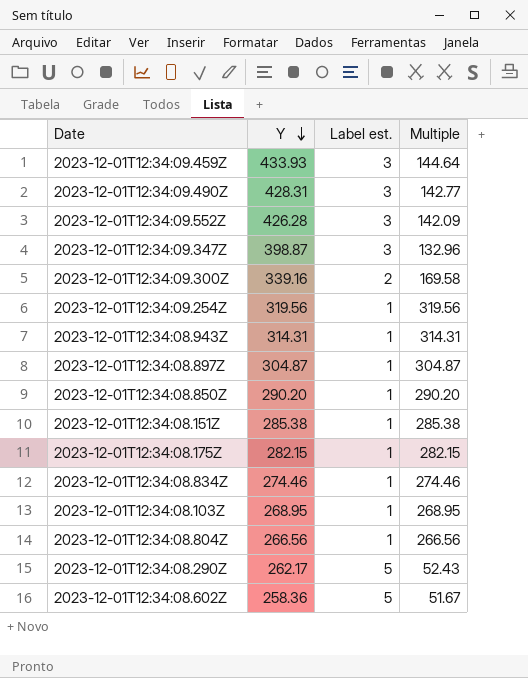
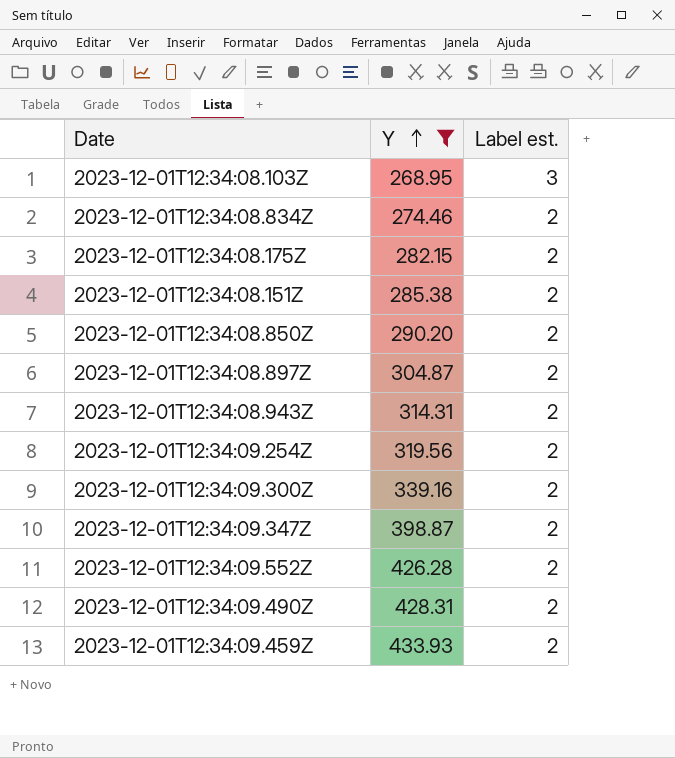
filter: none -> Y >= 268.95
row order: Y descending -> Y ascending
column Multiple | formula: [Y] / [Label est.] -> none
2023-12-01T12:34:08.103Z | Label est.: 1 -> 3
2023-12-01T12:34:08.834Z | Label est.: 1 -> 2
2023-12-01T12:34:08.175Z | Label est.: 1 -> 2
2023-12-01T12:34:08.151Z | Label est.: 1 -> 2
2023-12-01T12:34:08.850Z | Label est.: 1 -> 2
2023-12-01T12:34:08.897Z | Label est.: 1 -> 2
2023-12-01T12:34:08.943Z | Label est.: 1 -> 2
2023-12-01T12:34:09.254Z | Label est.: 1 -> 2
2023-12-01T12:34:09.347Z | Label est.: 3 -> 2
2023-12-01T12:34:09.552Z | Label est.: 3 -> 2
2023-12-01T12:34:09.490Z | Label est.: 3 -> 2
2023-12-01T12:34:09.459Z | Label est.: 3 -> 2

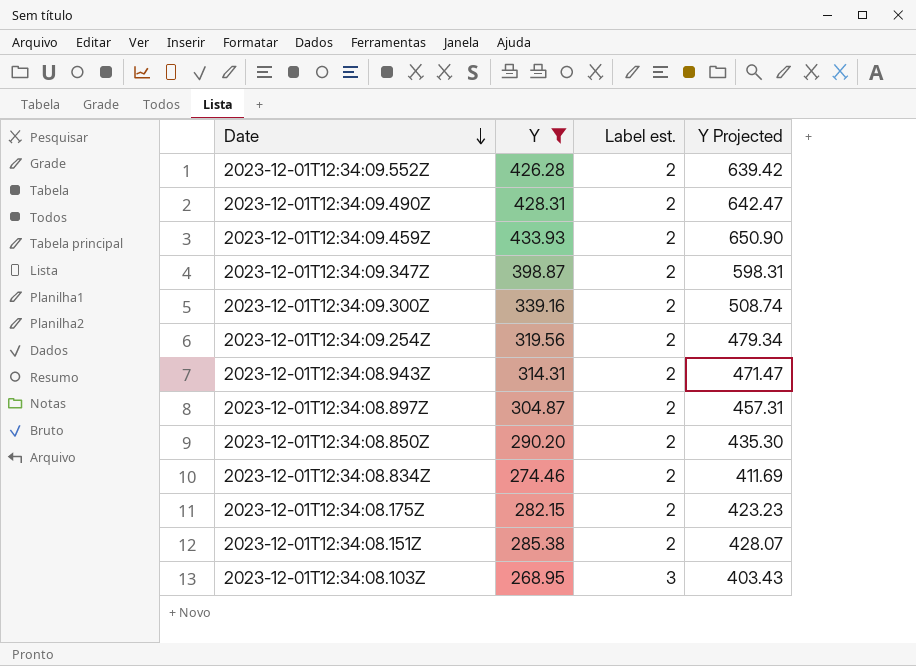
row order: Y ascending -> Date descending
column Y Projected | formula: none -> [Y] * 1.5

